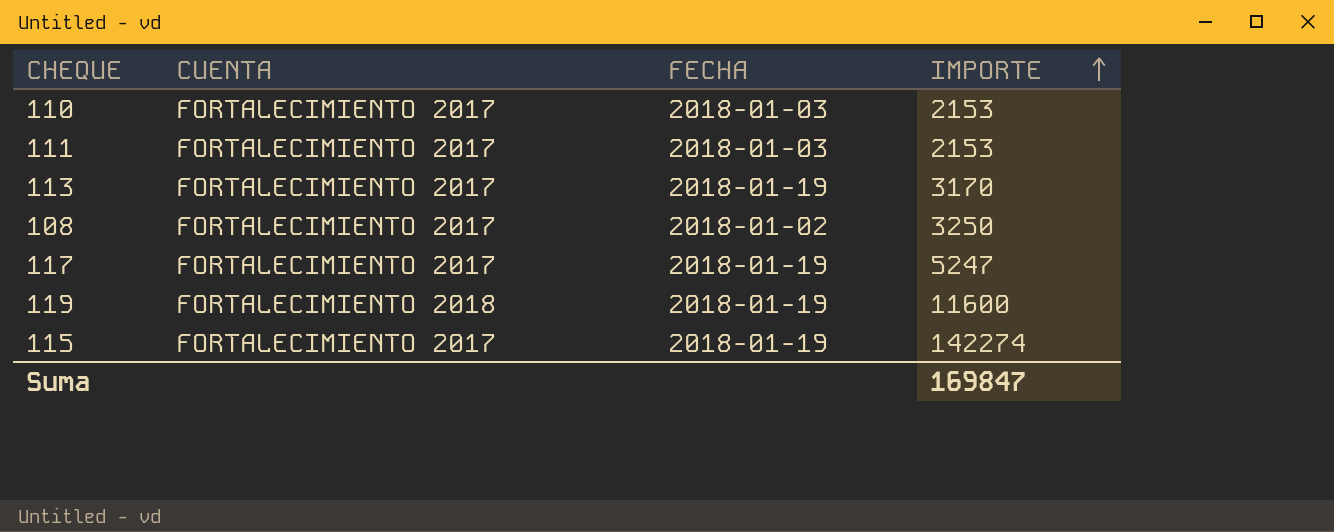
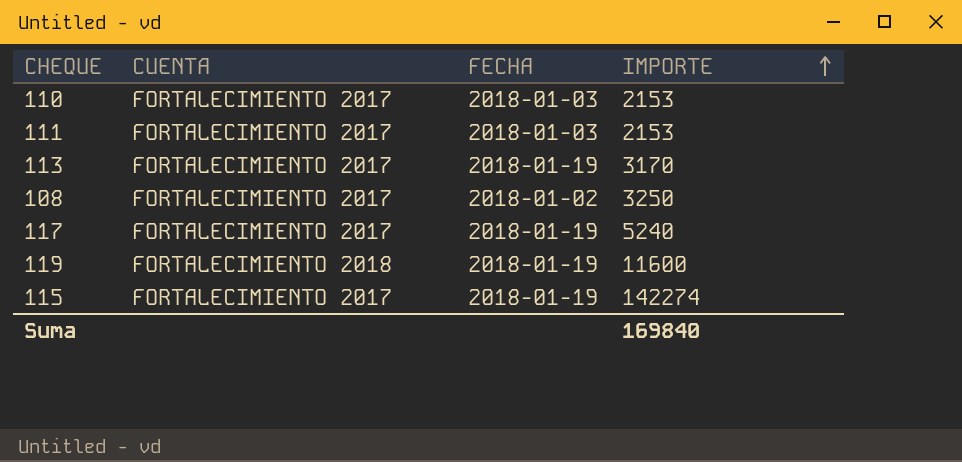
117 | IMPORTE: 5247 -> 5240
Suma | IMPORTE: 169847 -> 169840

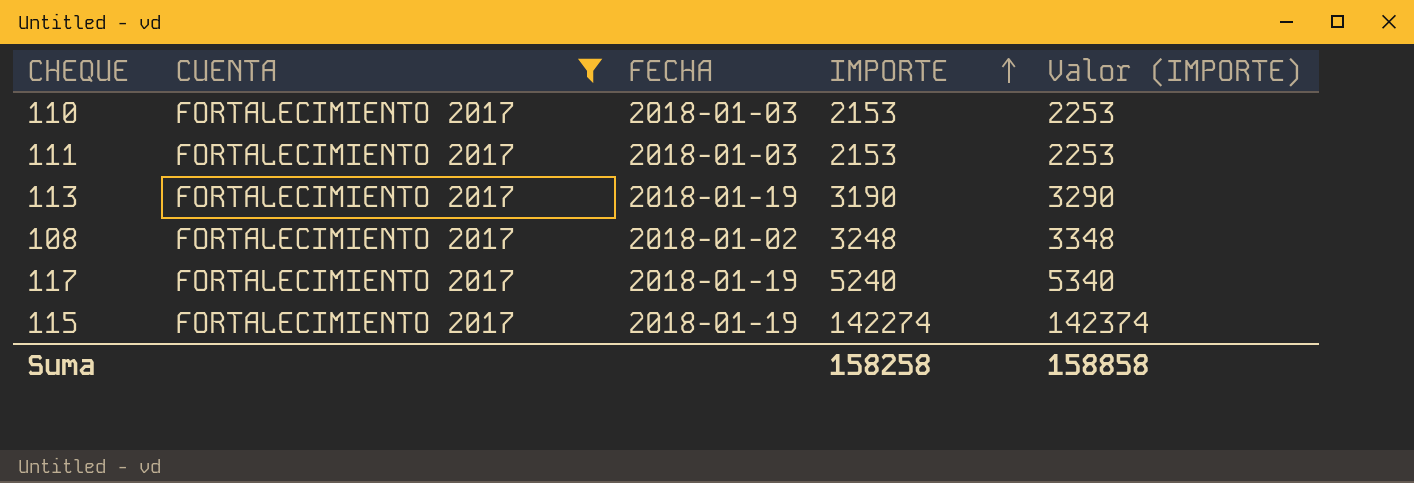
filter: none -> CUENTA = FORTALECIMIENTO 2017
column Valor (IMPORTE) | formula: none -> [IMPORTE] + 100
113 | IMPORTE: 3170 -> 3190
108 | IMPORTE: 3250 -> 3248
Suma | IMPORTE: 169840 -> 158258

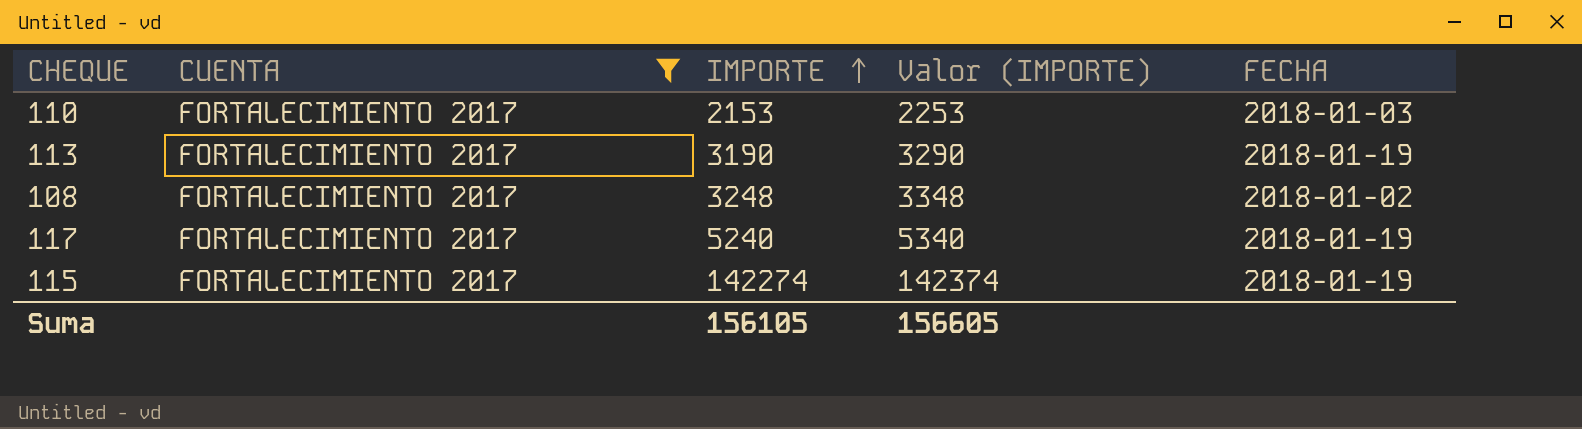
column FECHA | position: 3 -> 5
row 111: FORTALECIMIENTO 2017 | 2018-01-03 | 2153 | 2253 -> none
Suma | IMPORTE: 158258 -> 156105
Suma | Valor (IMPORTE): 158858 -> 156605

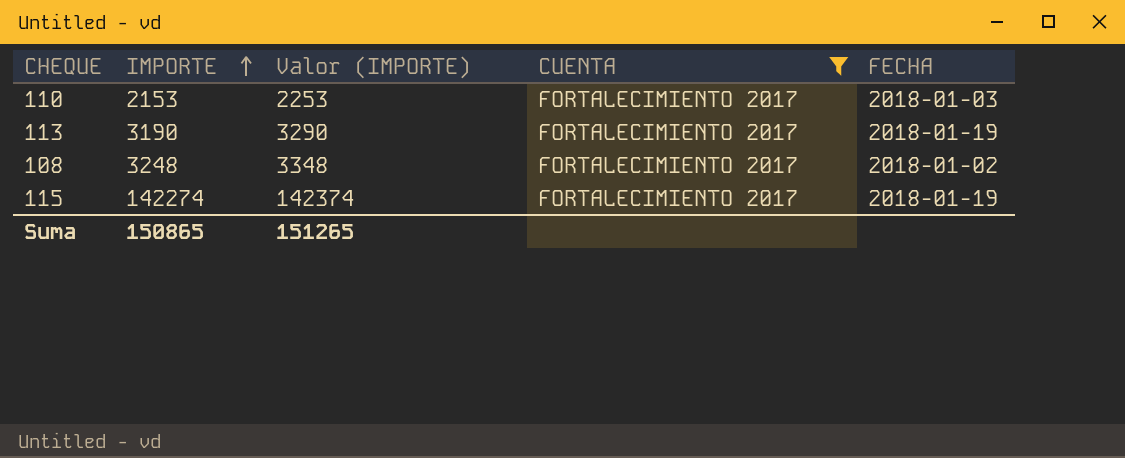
column CUENTA | position: 2 -> 4
row 117: FORTALECIMIENTO 2017 | 5240 | 5340 | 2018-01-19 -> none
Suma | IMPORTE: 156105 -> 150865
Suma | Valor (IMPORTE): 156605 -> 151265

